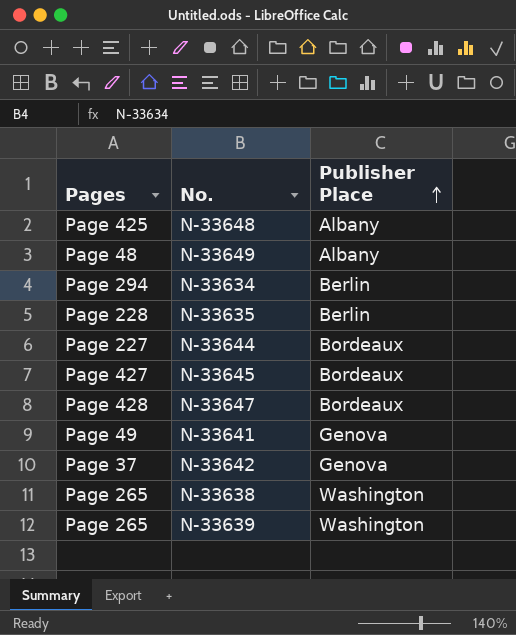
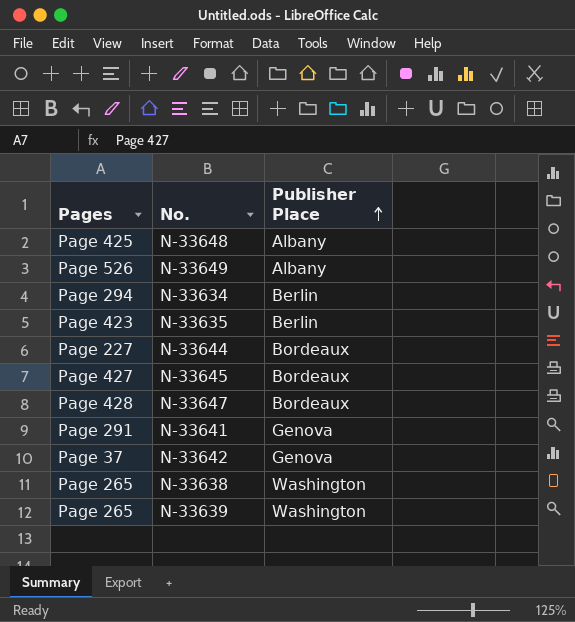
N-33649 | Pages: Page 48 -> Page 526
N-33635 | Pages: Page 228 -> Page 423
N-33641 | Pages: Page 49 -> Page 291

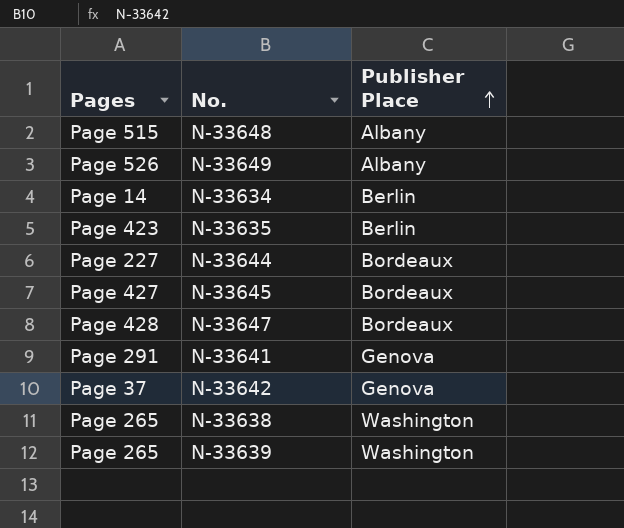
N-33648 | Pages: Page 425 -> Page 515
N-33634 | Pages: Page 294 -> Page 14

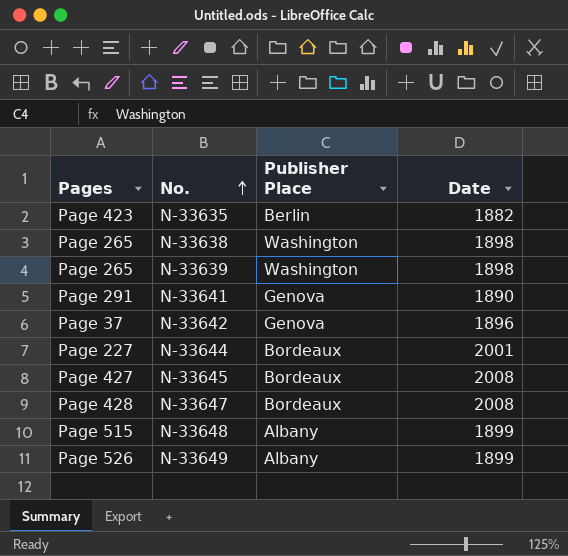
row order: Publisher Place ascending -> No. ascending
column Date | position: none -> 4
row N-33634: Page 14 | Berlin -> none

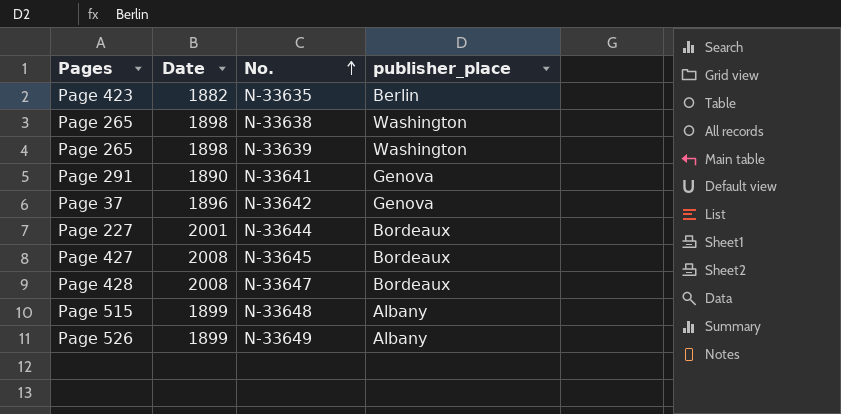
column Date | position: 4 -> 2
column name: Publisher Place -> publisher_place

